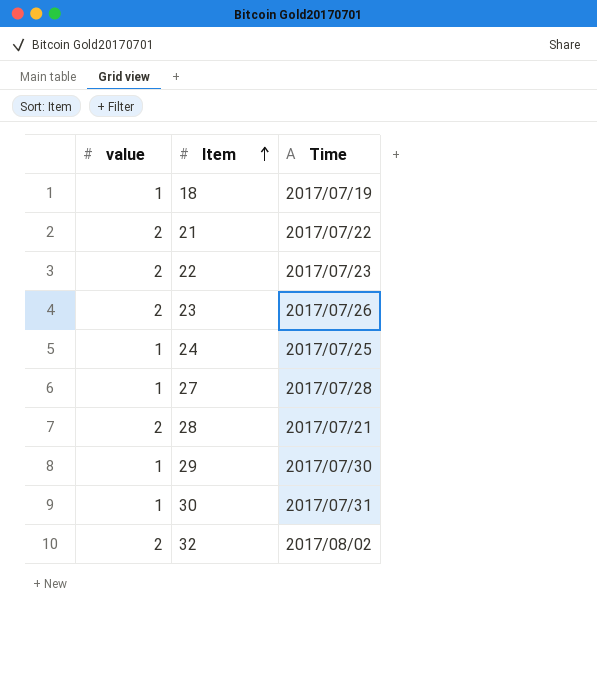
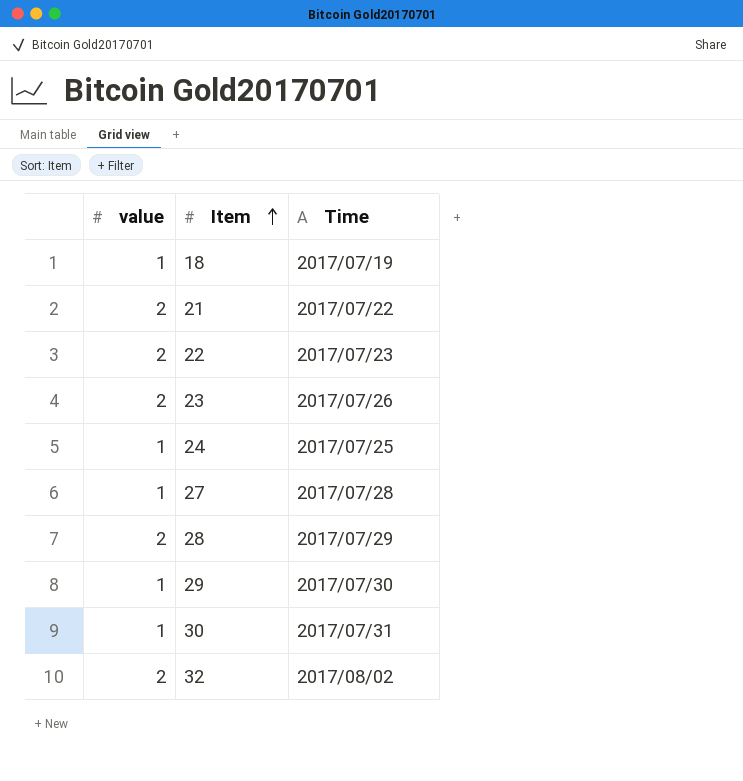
28 | Time: 2017/07/21 -> 2017/07/29

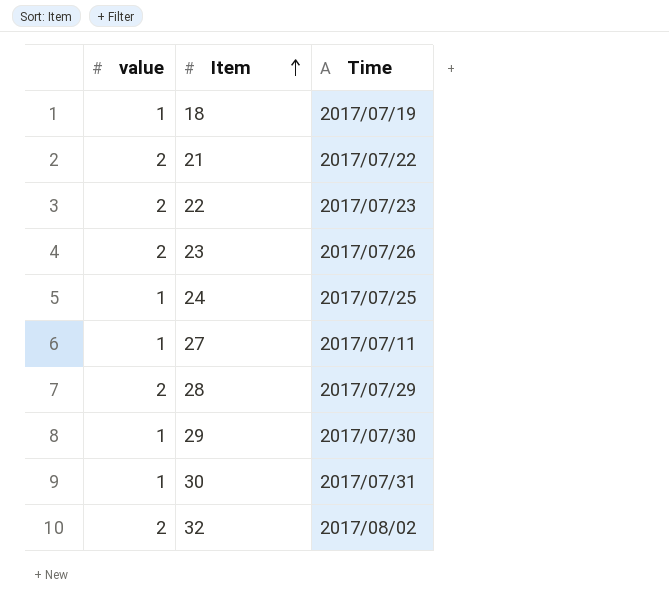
27 | Time: 2017/07/28 -> 2017/07/11

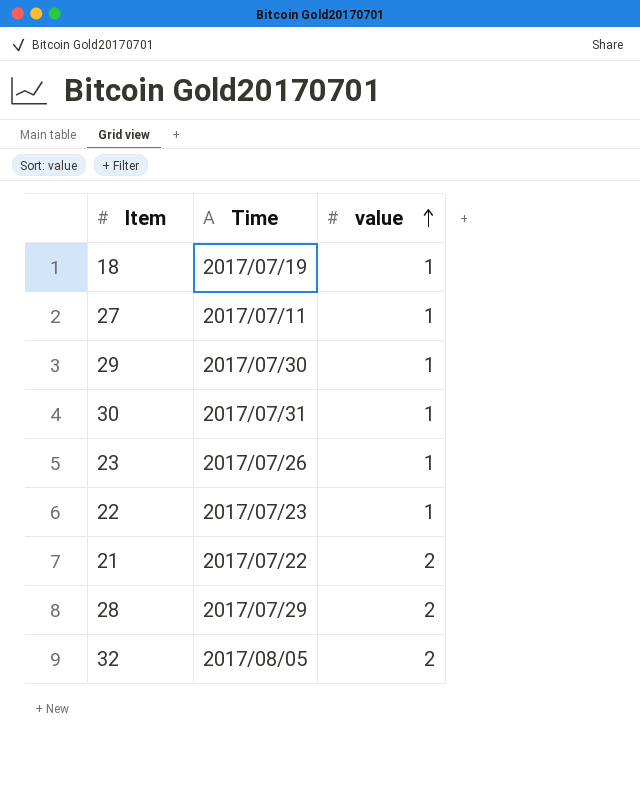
row order: Item ascending -> value ascending
column value | position: 1 -> 3
row 24: 1 | 2017/07/25 -> none
23 | value: 2 -> 1
22 | value: 2 -> 1
32 | Time: 2017/08/02 -> 2017/08/05

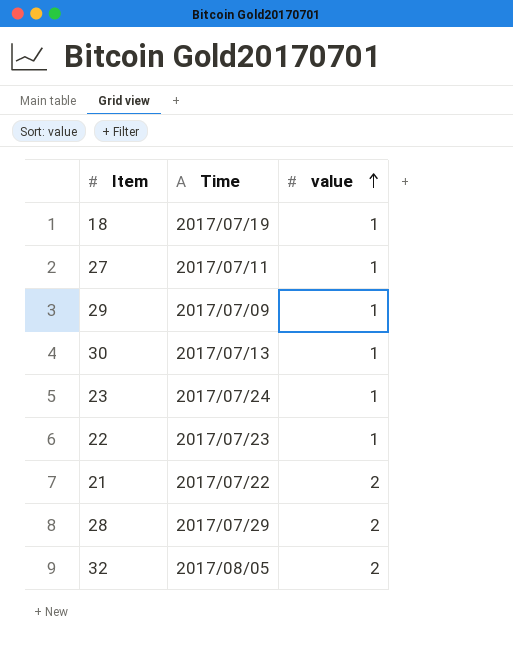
29 | Time: 2017/07/30 -> 2017/07/09
30 | Time: 2017/07/31 -> 2017/07/13
23 | Time: 2017/07/26 -> 2017/07/24

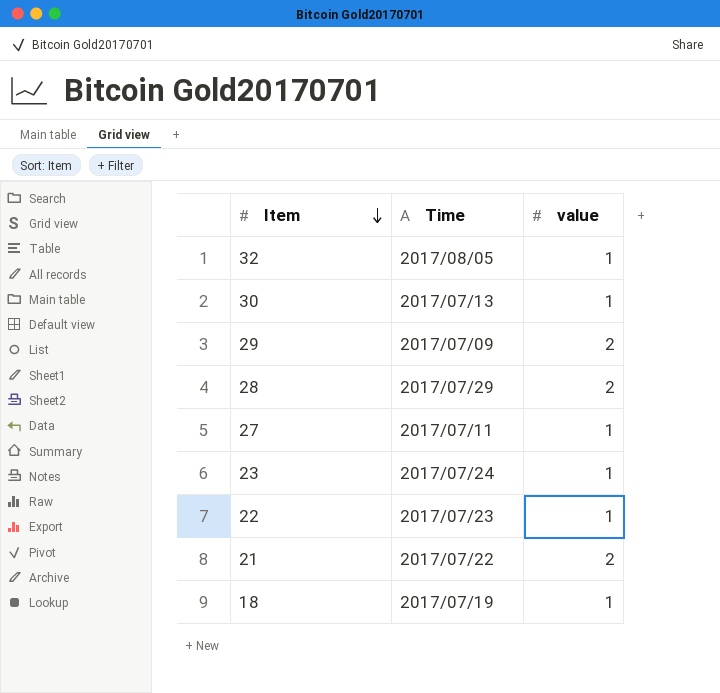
row order: value ascending -> Item descending
32 | value: 2 -> 1
29 | value: 1 -> 2

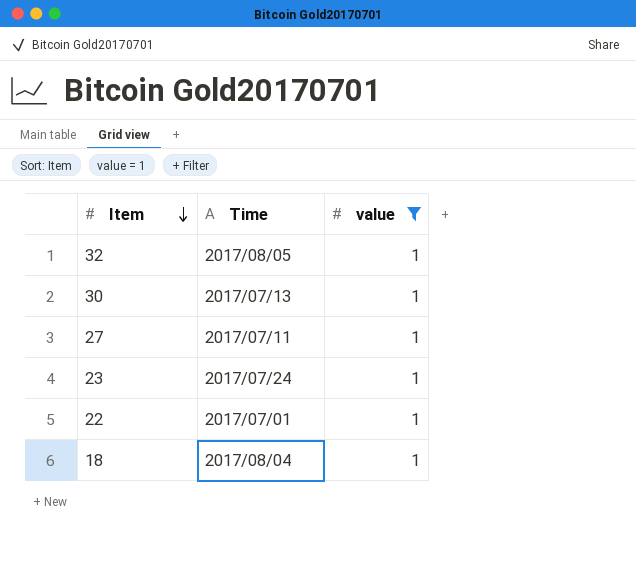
filter: none -> value = 1
22 | Time: 2017/07/23 -> 2017/07/01
18 | Time: 2017/07/19 -> 2017/08/04

